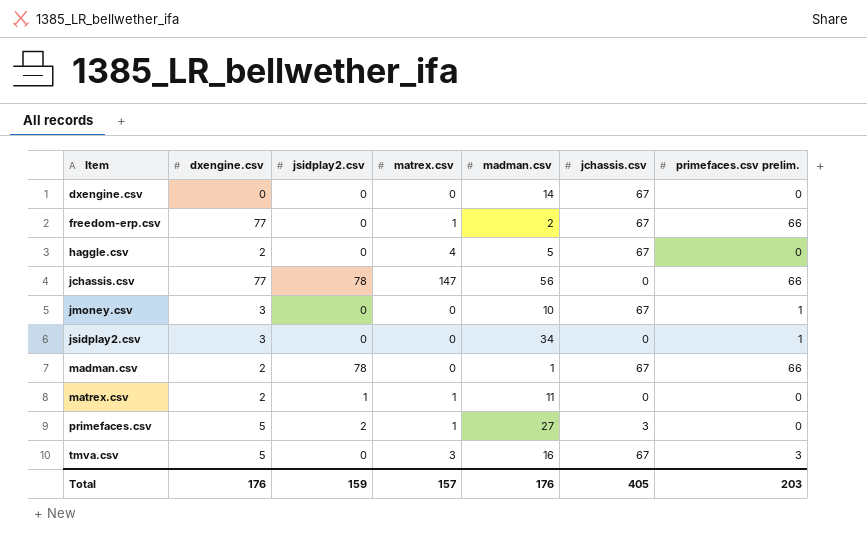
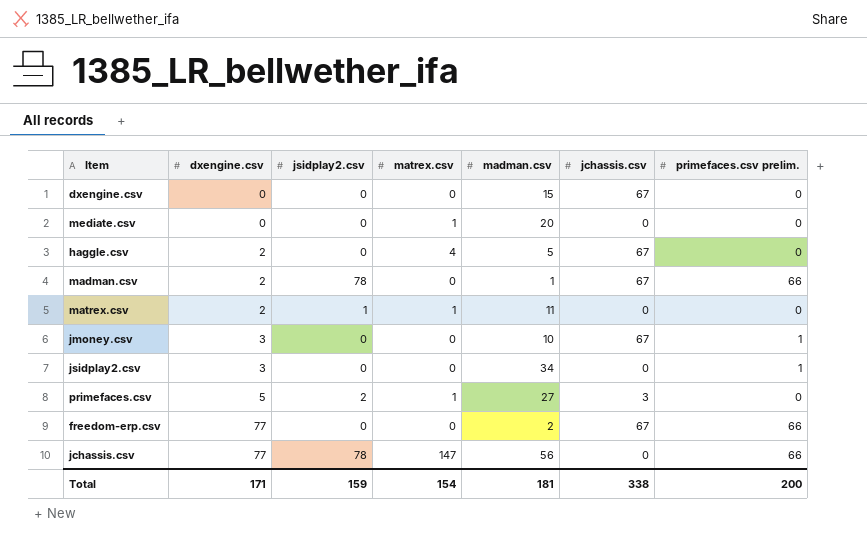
row order: Item ascending -> dxengine.csv ascending
row tmva.csv: 5 | 0 | 3 | 16 | 67 | 3 -> none
dxengine.csv | madman.csv: 14 -> 15
row mediate.csv: none -> 0 | 0 | 1 | 20 | 0 | 0
freedom-erp.csv | matrex.csv: 1 -> 0
Total | dxengine.csv: 176 -> 171
Total | matrex.csv: 157 -> 154
Total | madman.csv: 176 -> 181
Total | jchassis.csv: 405 -> 338
Total | primefaces.csv prelim.: 203 -> 200

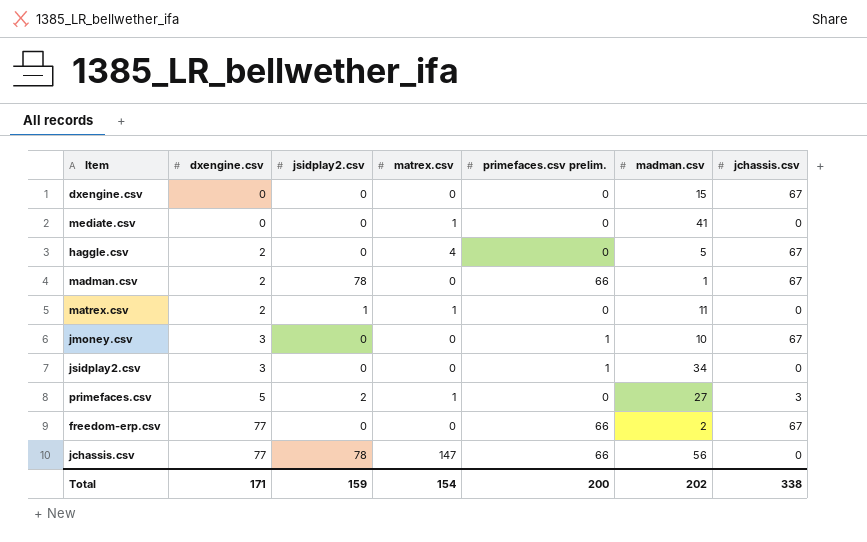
column primefaces.csv prelim. | position: 7 -> 5
mediate.csv | madman.csv: 20 -> 41
Total | madman.csv: 181 -> 202

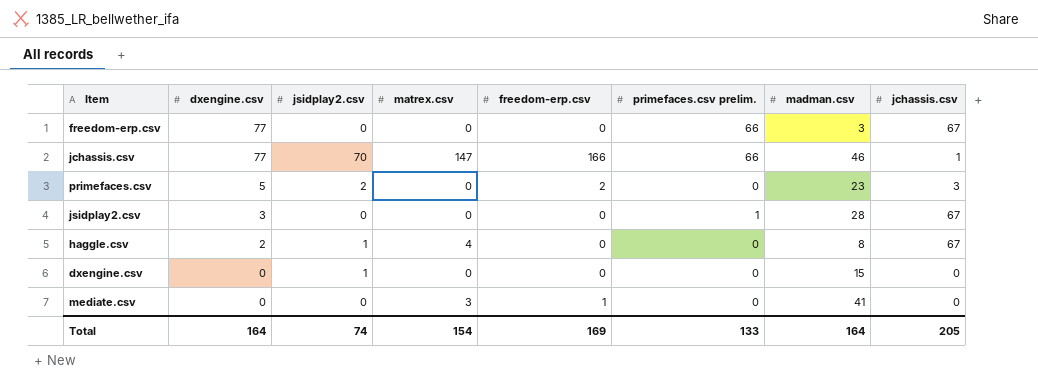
row order: dxengine.csv ascending -> dxengine.csv descending
column freedom-erp.csv | position: none -> 5
row madman.csv: 2 | 78 | 0 | 66 | 1 | 67 -> none
row matrex.csv: 2 | 1 | 1 | 0 | 11 | 0 -> none
row jmoney.csv: 3 | 0 | 0 | 1 | 10 | 67 -> none
freedom-erp.csv | madman.csv: 2 -> 3
jchassis.csv | jsidplay2.csv: 78 -> 70
jchassis.csv | madman.csv: 56 -> 46
jchassis.csv | jchassis.csv: 0 -> 1
primefaces.csv | matrex.csv: 1 -> 0
primefaces.csv | madman.csv: 27 -> 23
jsidplay2.csv | madman.csv: 34 -> 28
jsidplay2.csv | jchassis.csv: 0 -> 67
haggle.csv | jsidplay2.csv: 0 -> 1
haggle.csv | madman.csv: 5 -> 8
dxengine.csv | jsidplay2.csv: 0 -> 1
dxengine.csv | jchassis.csv: 67 -> 0
mediate.csv | matrex.csv: 1 -> 3
Total | dxengine.csv: 171 -> 164
Total | jsidplay2.csv: 159 -> 74
Total | primefaces.csv prelim.: 200 -> 133
Total | madman.csv: 202 -> 164
Total | jchassis.csv: 338 -> 205

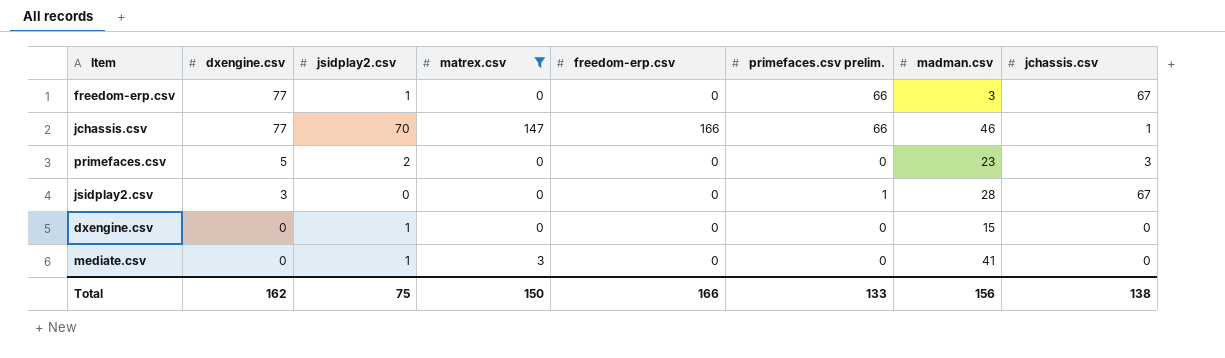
filter: none -> matrex.csv != 4
freedom-erp.csv | jsidplay2.csv: 0 -> 1
primefaces.csv | freedom-erp.csv: 2 -> 0
mediate.csv | jsidplay2.csv: 0 -> 1
mediate.csv | freedom-erp.csv: 1 -> 0
Total | dxengine.csv: 164 -> 162
Total | jsidplay2.csv: 74 -> 75
Total | matrex.csv: 154 -> 150
Total | freedom-erp.csv: 169 -> 166
Total | madman.csv: 164 -> 156
Total | jchassis.csv: 205 -> 138

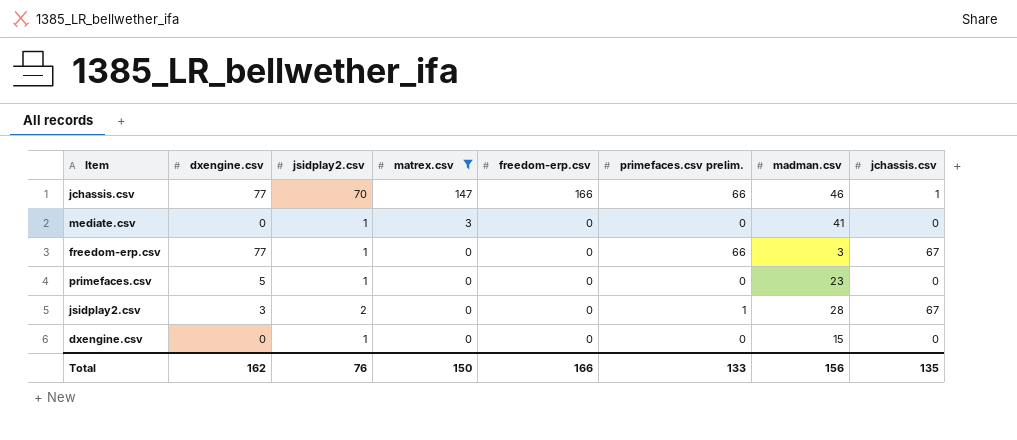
row order: dxengine.csv descending -> matrex.csv descending
primefaces.csv | jsidplay2.csv: 2 -> 1
primefaces.csv | jchassis.csv: 3 -> 0
jsidplay2.csv | jsidplay2.csv: 0 -> 2
Total | jsidplay2.csv: 75 -> 76
Total | jchassis.csv: 138 -> 135

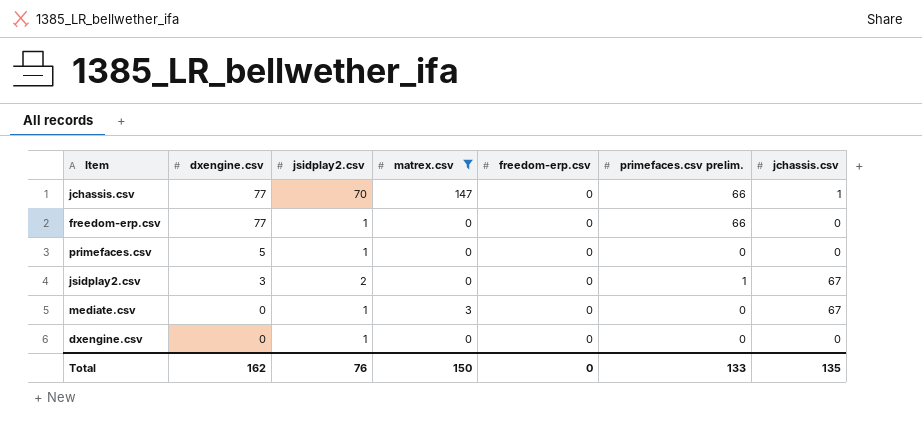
row order: matrex.csv descending -> dxengine.csv descending
column madman.csv | position: 7 -> none
jchassis.csv | freedom-erp.csv: 166 -> 0
freedom-erp.csv | jchassis.csv: 67 -> 0
mediate.csv | jchassis.csv: 0 -> 67
Total | freedom-erp.csv: 166 -> 0

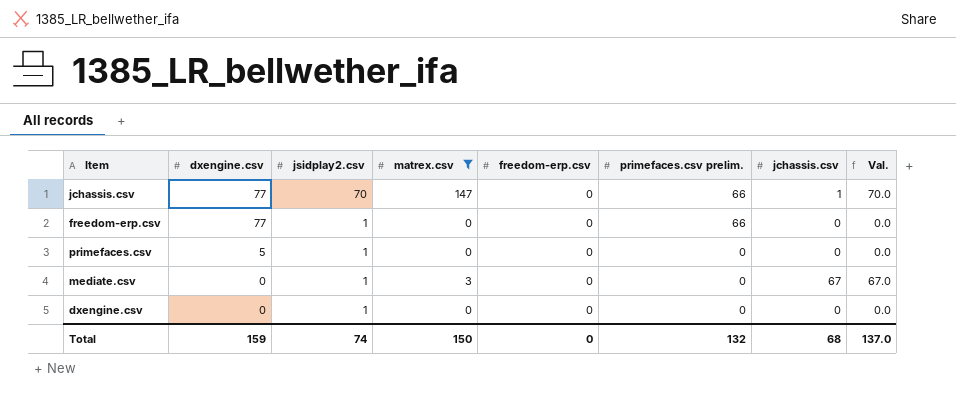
column Val. | formula: none -> [jsidplay2.csv] * [jchassis.csv]
row jsidplay2.csv: 3 | 2 | 0 | 0 | 1 | 67 -> none
Total | dxengine.csv: 162 -> 159
Total | jsidplay2.csv: 76 -> 74
Total | primefaces.csv prelim.: 133 -> 132
Total | jchassis.csv: 135 -> 68

